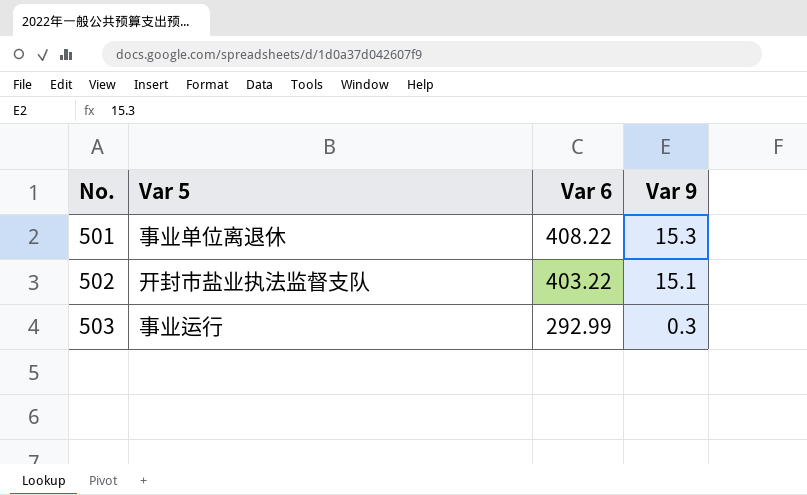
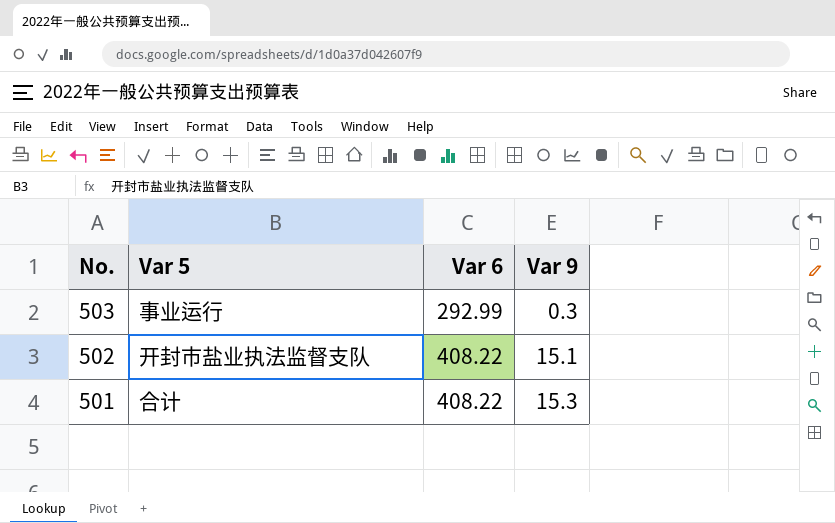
row order: No. ascending -> No. descending
502 | Var 6: 403.22 -> 408.22
501 | Var 5: 事业单位离退休 -> 合计

